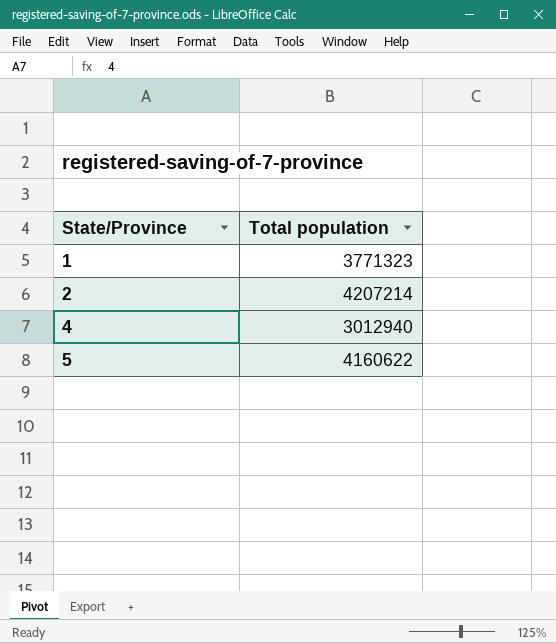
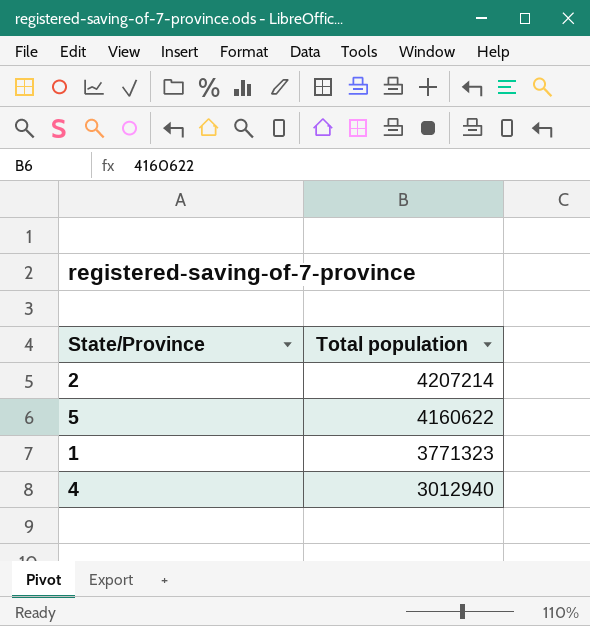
row order: State/Province ascending -> Total population descending

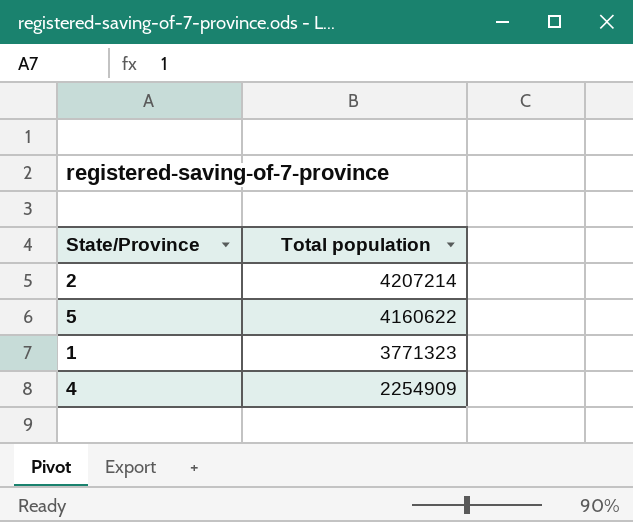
4 | Total population: 3012940 -> 2254909

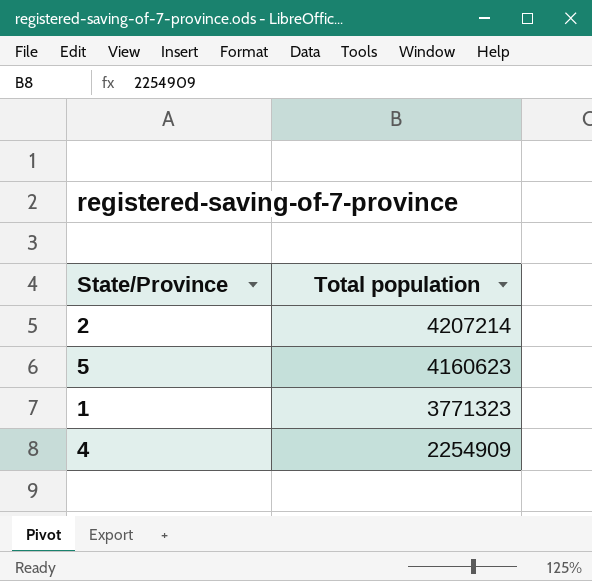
5 | Total population: 4160622 -> 4160623

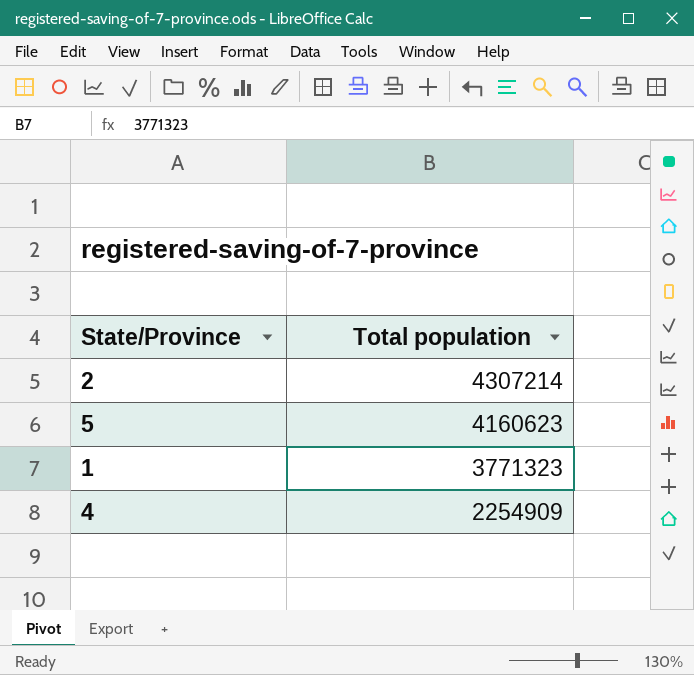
2 | Total population: 4207214 -> 4307214

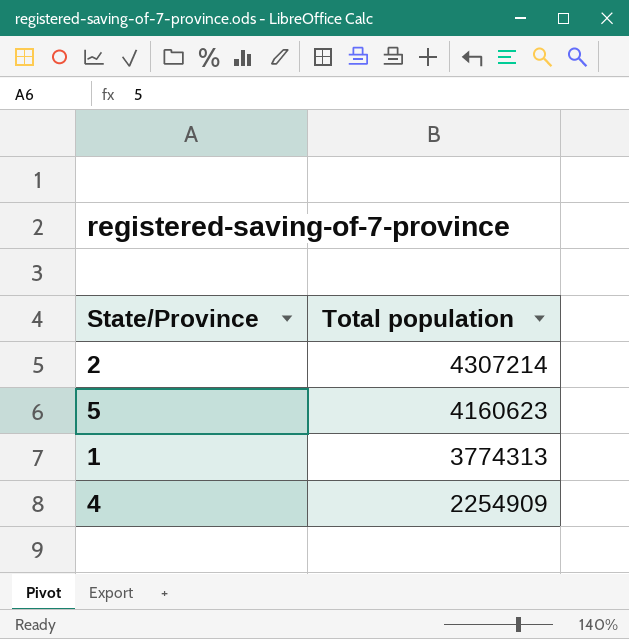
1 | Total population: 3771323 -> 3774313

